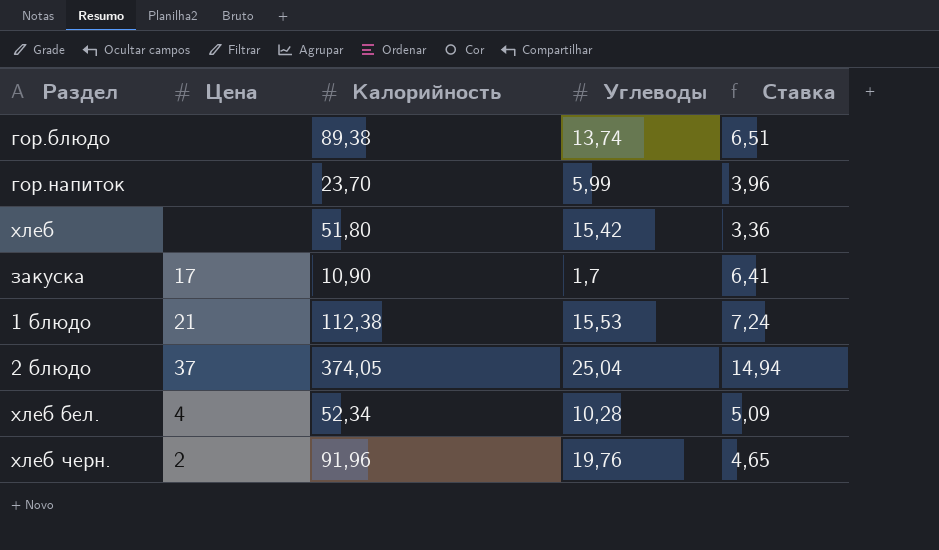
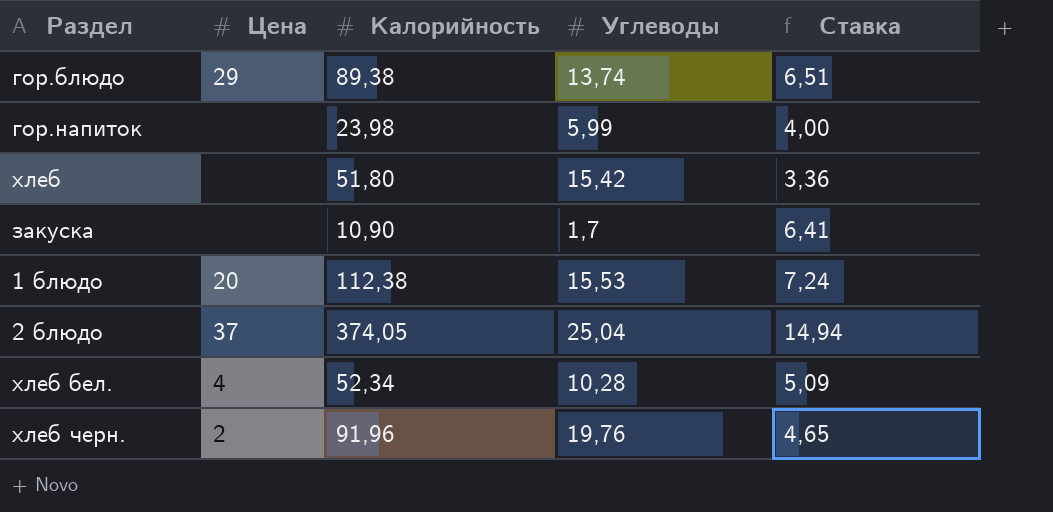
гор.блюдо | Цена: none -> 29
гор.напиток | Калорийность: 23,70 -> 23,98
гор.напиток | Ставка: 3,96 -> 4,00
закуска | Цена: 17 -> none
1 блюдо | Цена: 21 -> 20

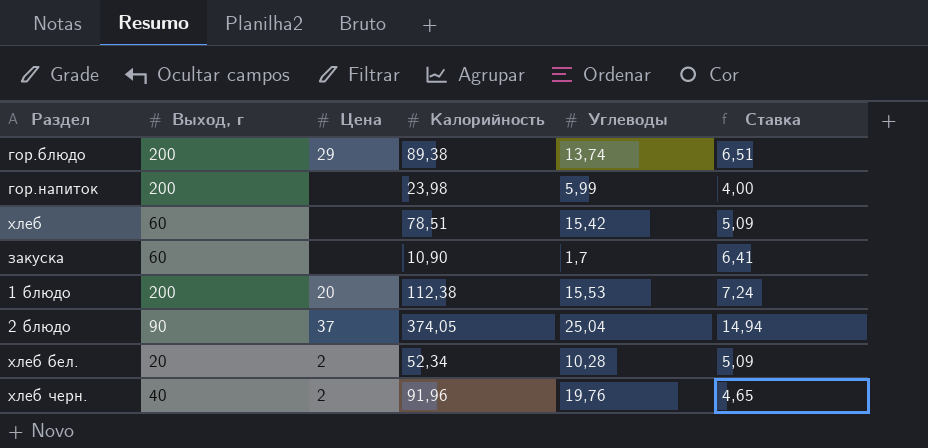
column Выход, г | position: none -> 2
хлеб | Калорийность: 51,80 -> 78,51
хлеб | Ставка: 3,36 -> 5,09
хлеб бел. | Цена: 4 -> 2

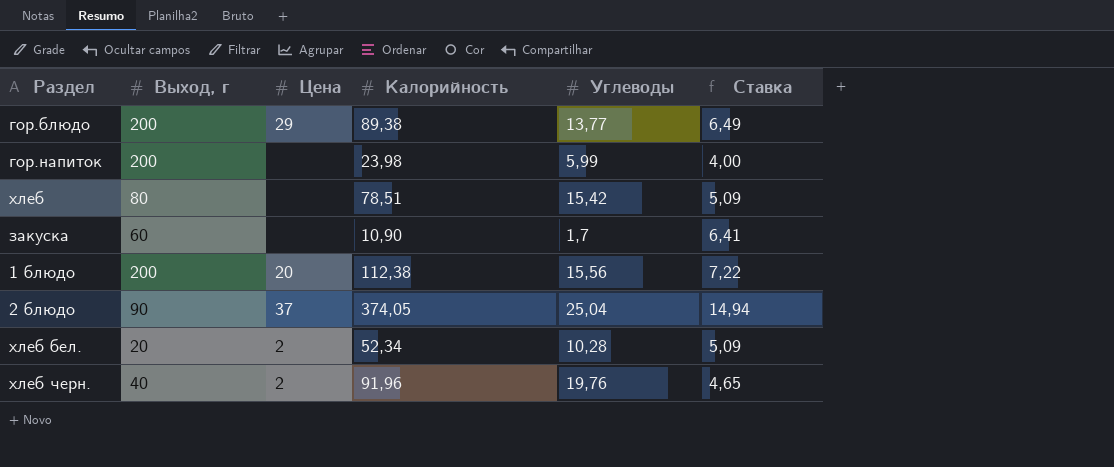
гор.блюдо | Углеводы: 13,74 -> 13,77
гор.блюдо | Ставка: 6,51 -> 6,49
хлеб | Выход, г: 60 -> 80
1 блюдо | Углеводы: 15,53 -> 15,56
1 блюдо | Ставка: 7,24 -> 7,22

